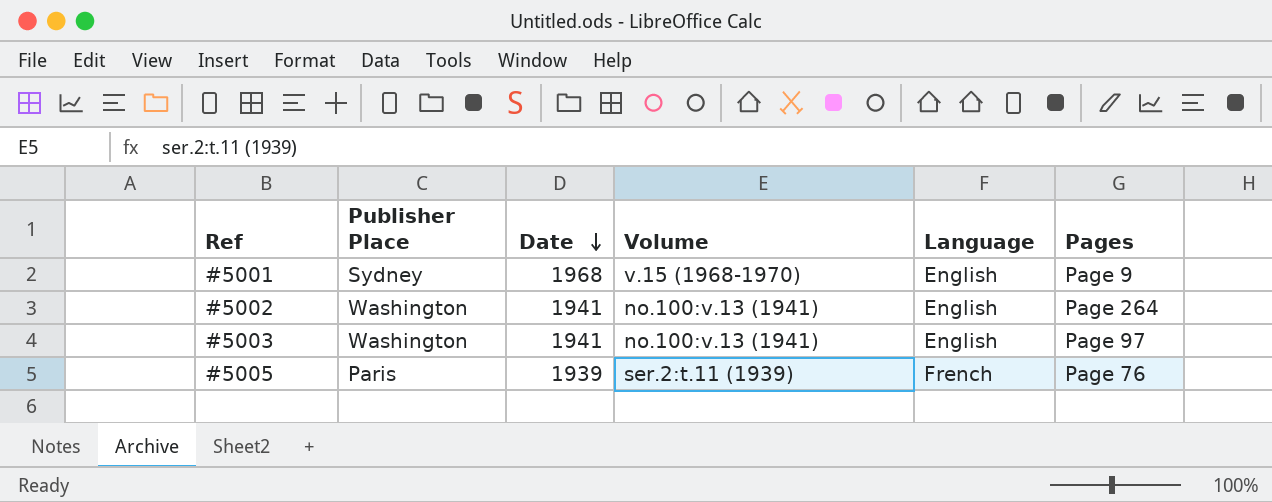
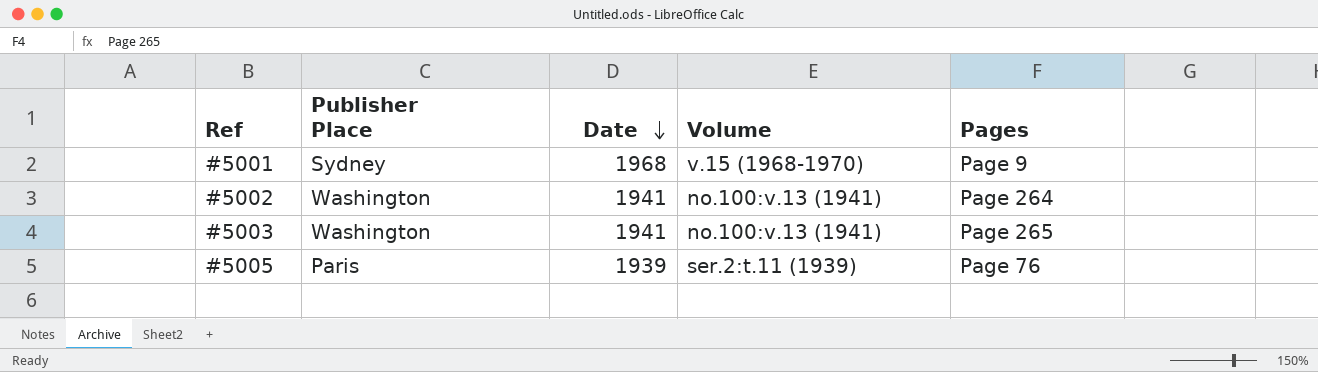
column Language | position: 5 -> none
#5003 | Pages: Page 97 -> Page 265

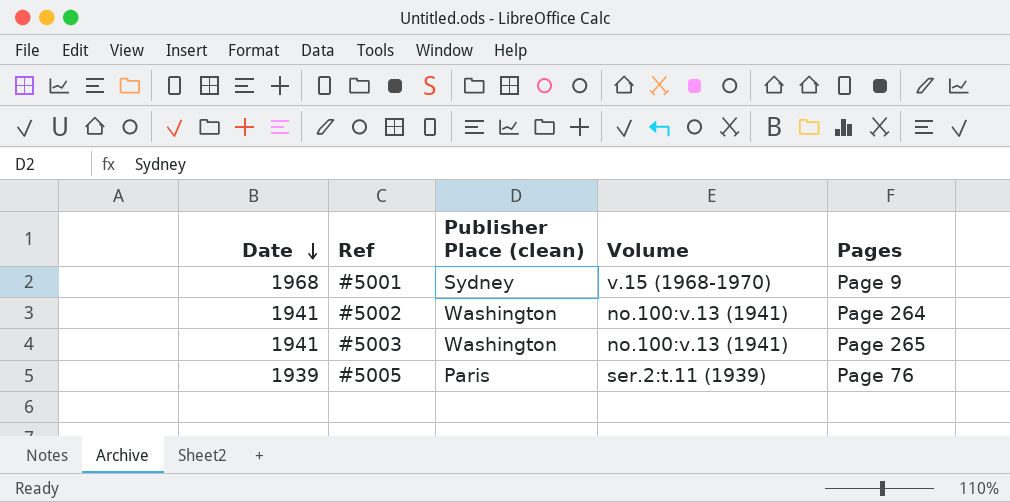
column Date | position: 3 -> 1
column name: Publisher Place -> Publisher Place (clean)

